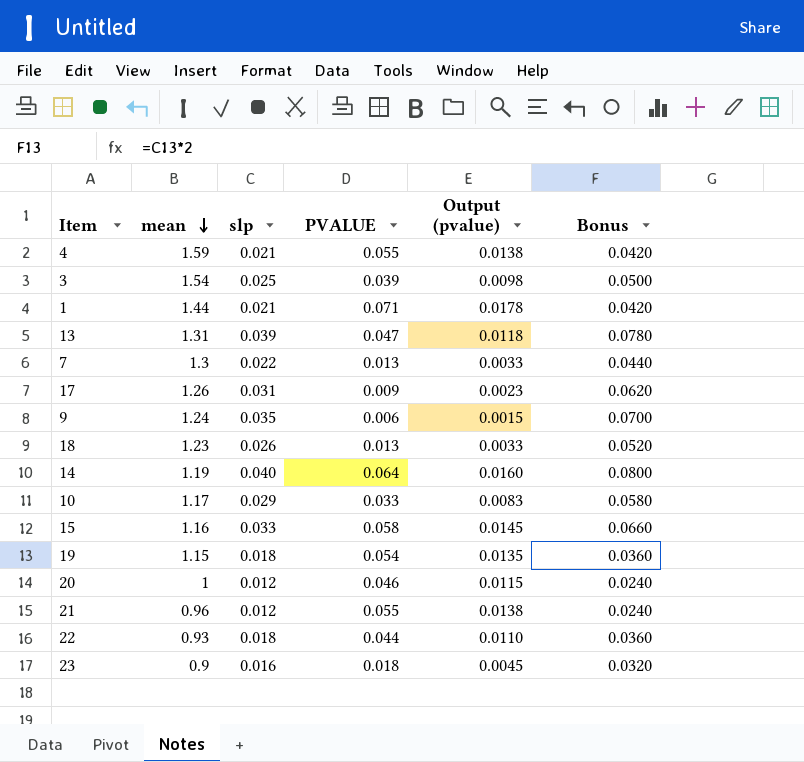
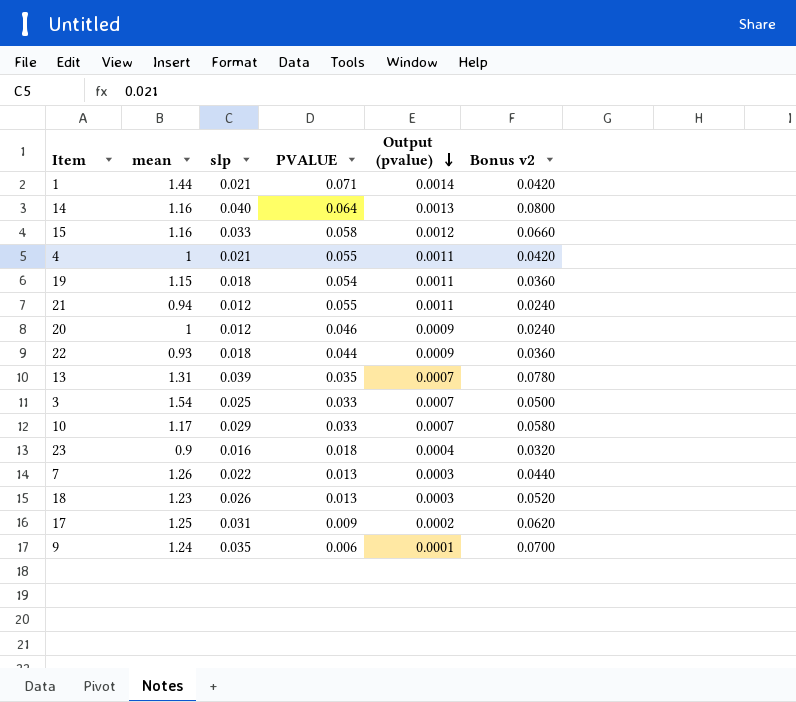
row order: mean descending -> Output (pvalue) descending
column Output (pvalue) | formula: [PVALUE] * 0.25 -> [PVALUE] * 0.02
column name: Bonus -> Bonus v2
14 | mean: 1.19 -> 1.16
4 | mean: 1.59 -> 1
21 | mean: 0.96 -> 0.94
13 | PVALUE: 0.047 -> 0.035
3 | PVALUE: 0.039 -> 0.033
7 | mean: 1.3 -> 1.26
17 | mean: 1.26 -> 1.25

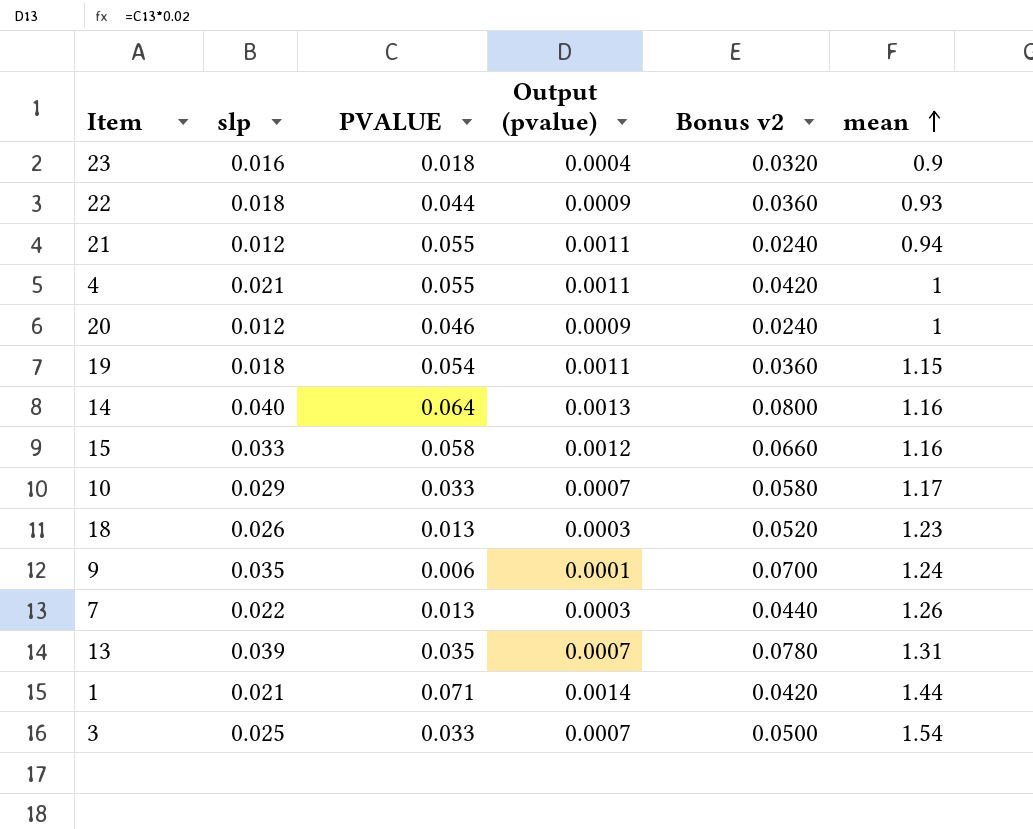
row order: Output (pvalue) descending -> mean ascending
column mean | position: 2 -> 6
row 17: 1.25 | 0.031 | 0.009 | 0.0002 | 0.0620 -> none

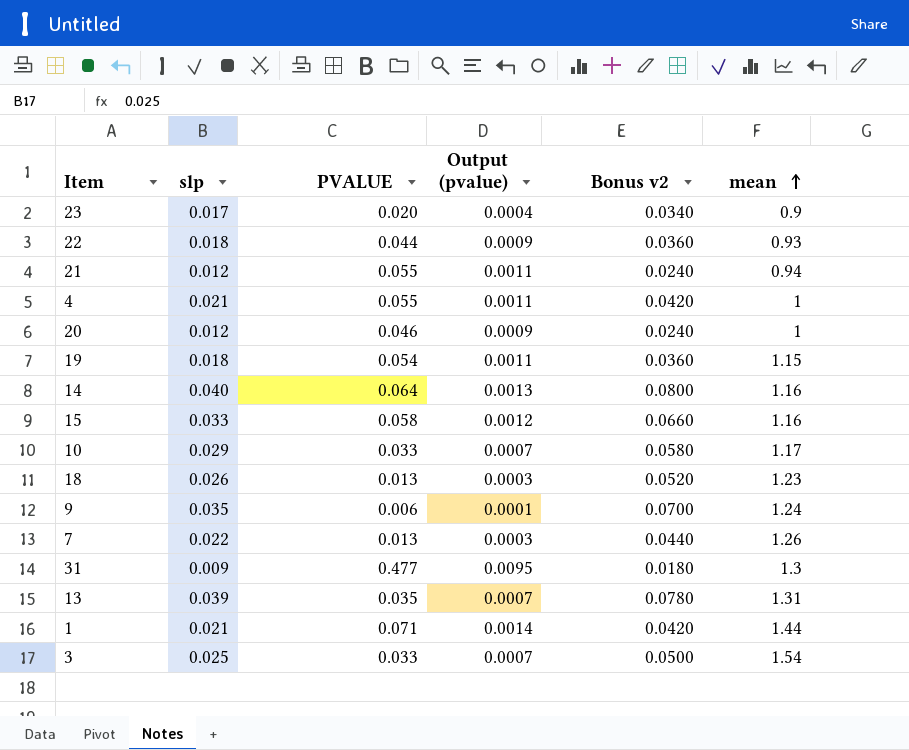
23 | slp: 0.016 -> 0.017
23 | PVALUE: 0.018 -> 0.020
23 | Bonus v2: 0.0320 -> 0.0340
row 31: none -> 0.009 | 0.477 | 0.0095 | 0.0180 | 1.3

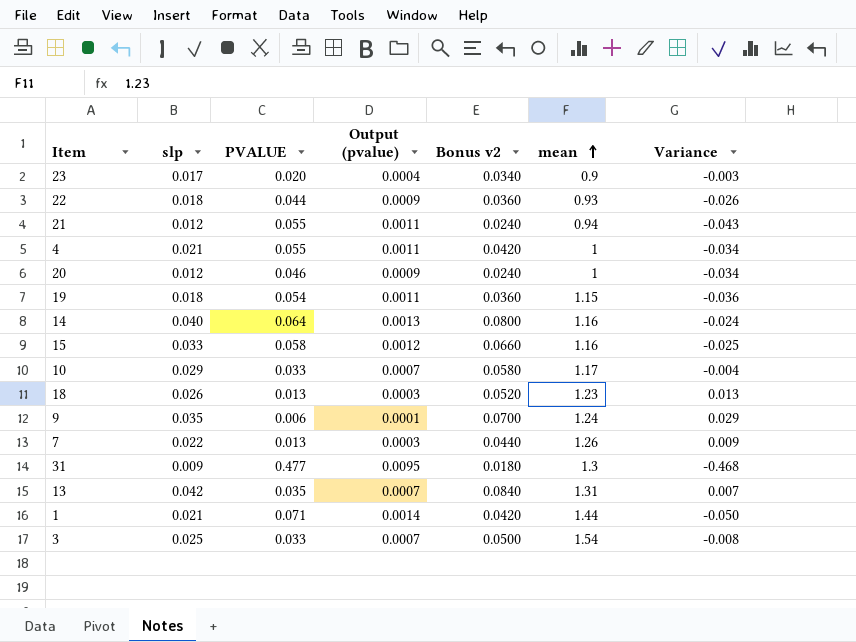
column Variance | formula: none -> [slp] - [PVALUE]
13 | slp: 0.039 -> 0.042
13 | Bonus v2: 0.0780 -> 0.0840

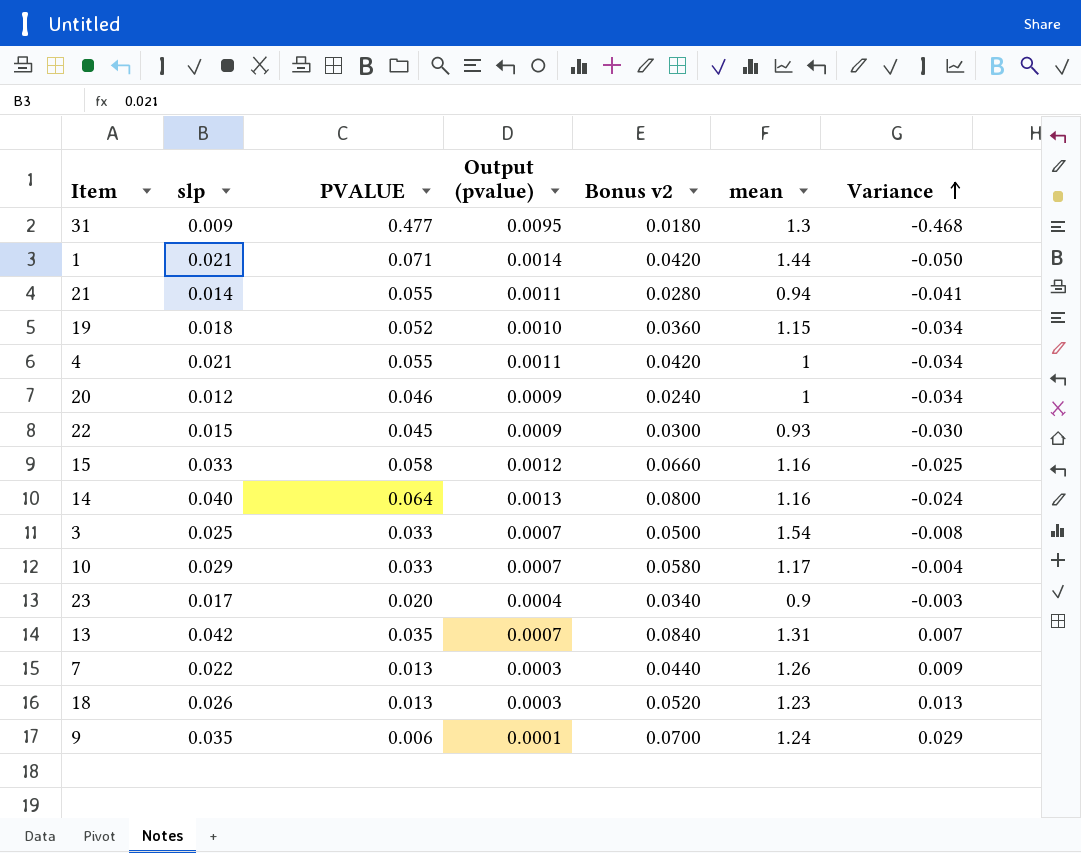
row order: mean ascending -> Variance ascending
21 | slp: 0.012 -> 0.014
21 | Bonus v2: 0.0240 -> 0.0280
21 | Variance: -0.043 -> -0.041
19 | PVALUE: 0.054 -> 0.052
19 | Output (pvalue): 0.0011 -> 0.0010
19 | Variance: -0.036 -> -0.034
22 | slp: 0.018 -> 0.015
22 | PVALUE: 0.044 -> 0.045
22 | Bonus v2: 0.0360 -> 0.0300
22 | Variance: -0.026 -> -0.030

